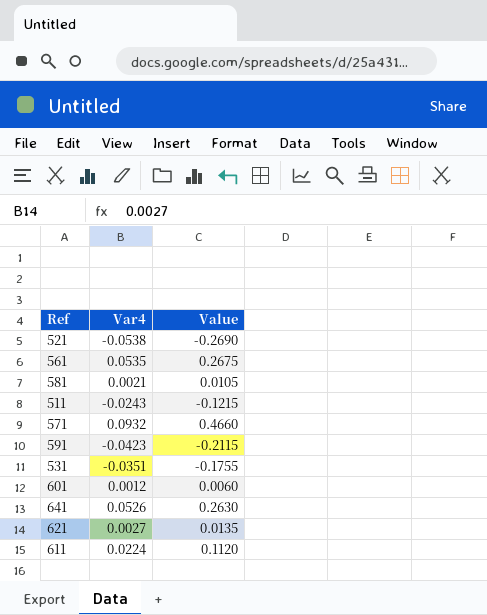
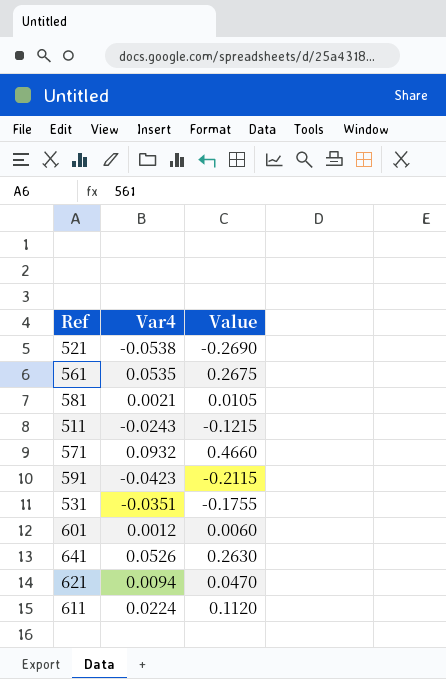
621 | Var4: 0.0027 -> 0.0094
621 | Value: 0.0135 -> 0.0470

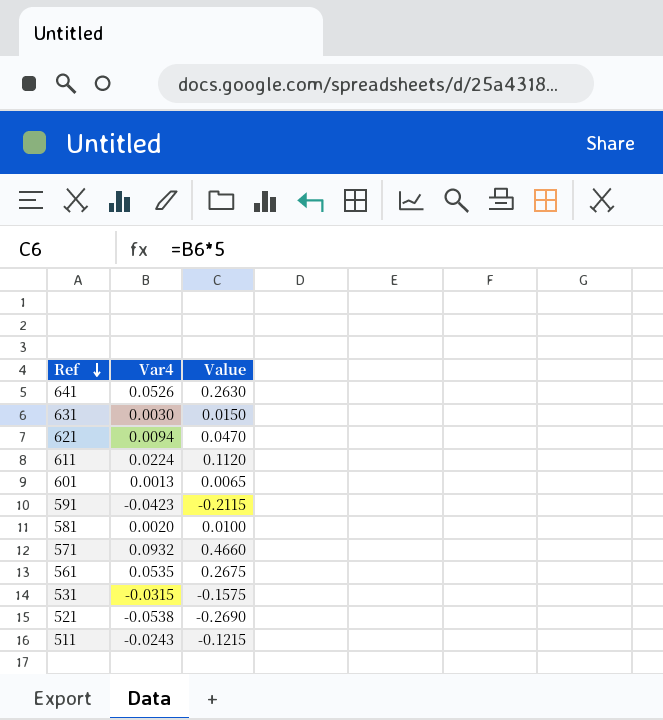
row order: none -> Ref descending
row 631: none -> 0.0030 | 0.0150
601 | Var4: 0.0012 -> 0.0013
601 | Value: 0.0060 -> 0.0065
581 | Var4: 0.0021 -> 0.0020
581 | Value: 0.0105 -> 0.0100
531 | Var4: -0.0351 -> -0.0315
531 | Value: -0.1755 -> -0.1575

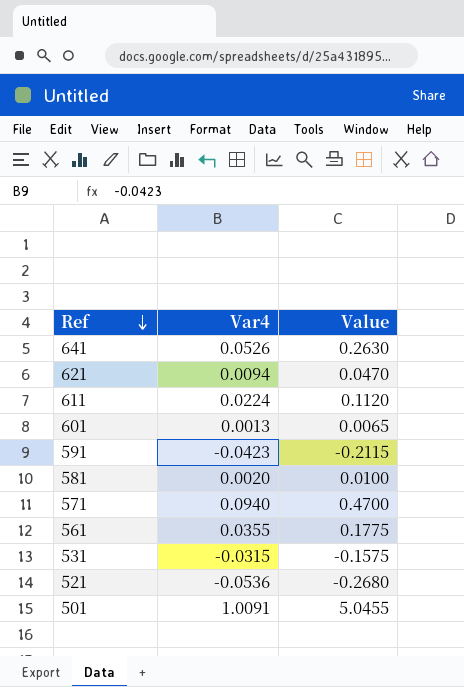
row 631: 0.0030 | 0.0150 -> none
row 511: -0.0243 | -0.1215 -> none
571 | Var4: 0.0932 -> 0.0940
571 | Value: 0.4660 -> 0.4700
561 | Var4: 0.0535 -> 0.0355
561 | Value: 0.2675 -> 0.1775
521 | Var4: -0.0538 -> -0.0536
521 | Value: -0.2690 -> -0.2680
row 501: none -> 1.0091 | 5.0455

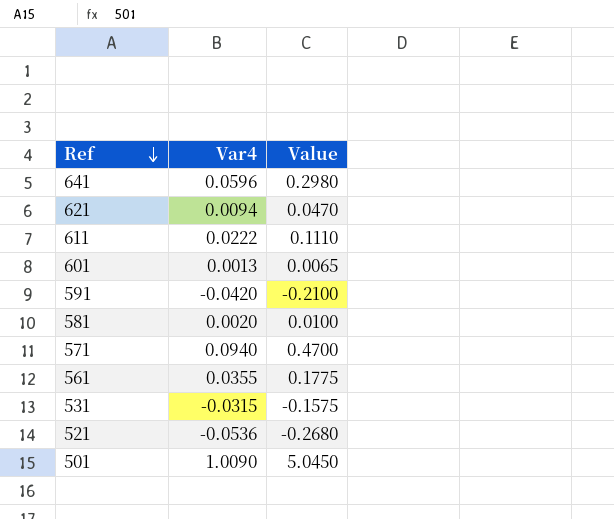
641 | Var4: 0.0526 -> 0.0596
641 | Value: 0.2630 -> 0.2980
611 | Var4: 0.0224 -> 0.0222
611 | Value: 0.1120 -> 0.1110
591 | Var4: -0.0423 -> -0.0420
591 | Value: -0.2115 -> -0.2100
501 | Var4: 1.0091 -> 1.0090
501 | Value: 5.0455 -> 5.0450

